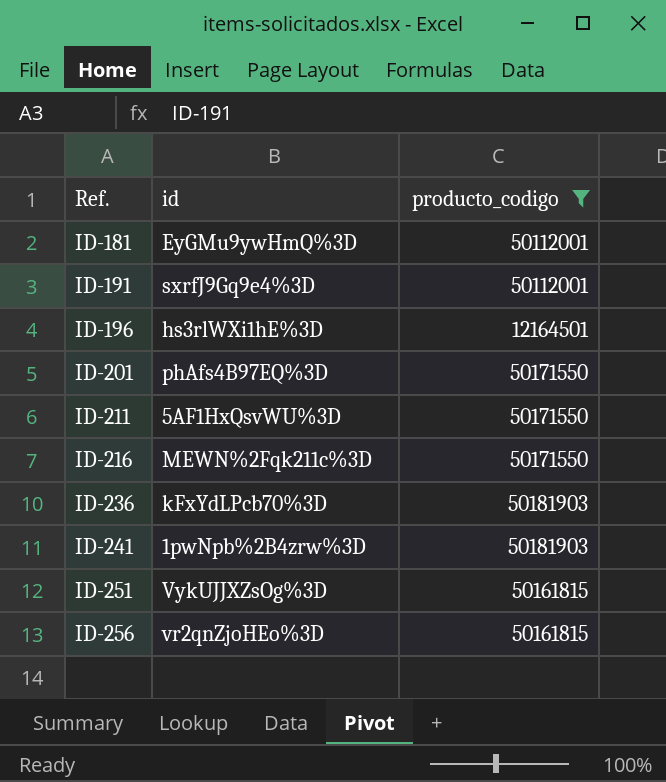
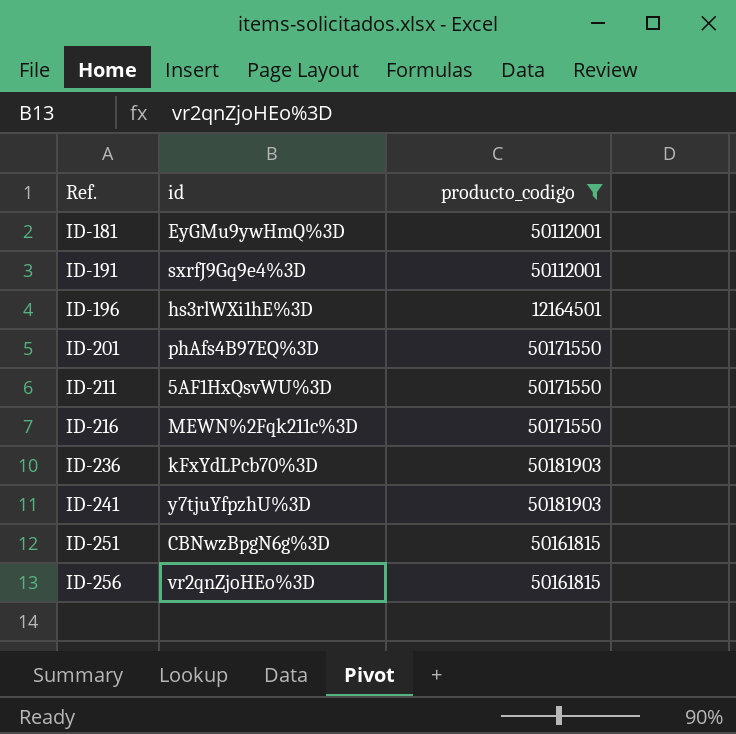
ID-241 | id: 1pwNpb%2B4zrw%3D -> y7tjuYfpzhU%3D
ID-251 | id: VykUJJXZsOg%3D -> CBNwzBpgN6g%3D

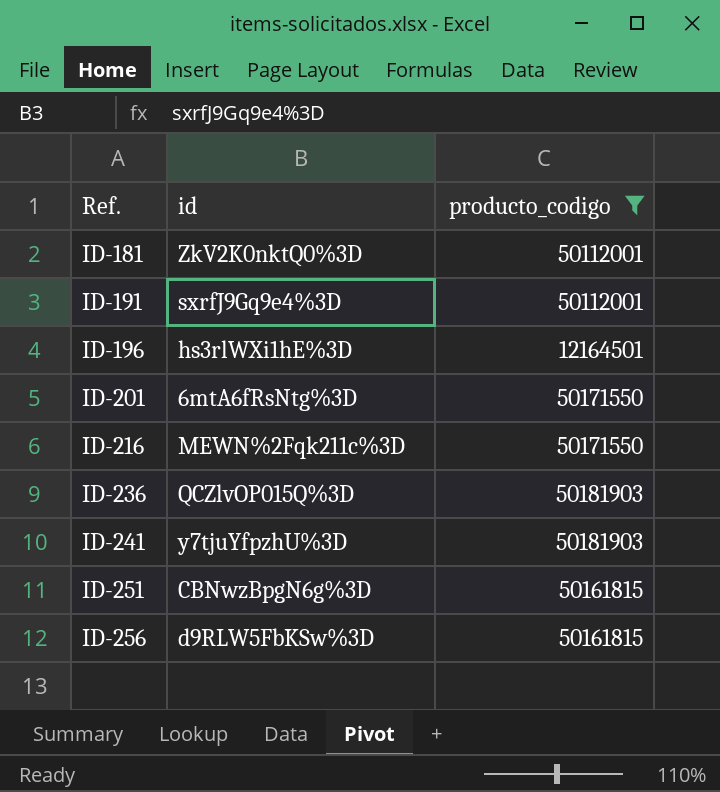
row ID-211: 5AF1HxQsvWU%3D | 50171550 -> none
ID-181 | id: EyGMu9ywHmQ%3D -> ZkV2K0nktQ0%3D
ID-201 | id: phAfs4B97EQ%3D -> 6mtA6fRsNtg%3D
ID-236 | id: kFxYdLPcb70%3D -> QCZlvOP015Q%3D
ID-256 | id: vr2qnZjoHEo%3D -> d9RLW5FbKSw%3D

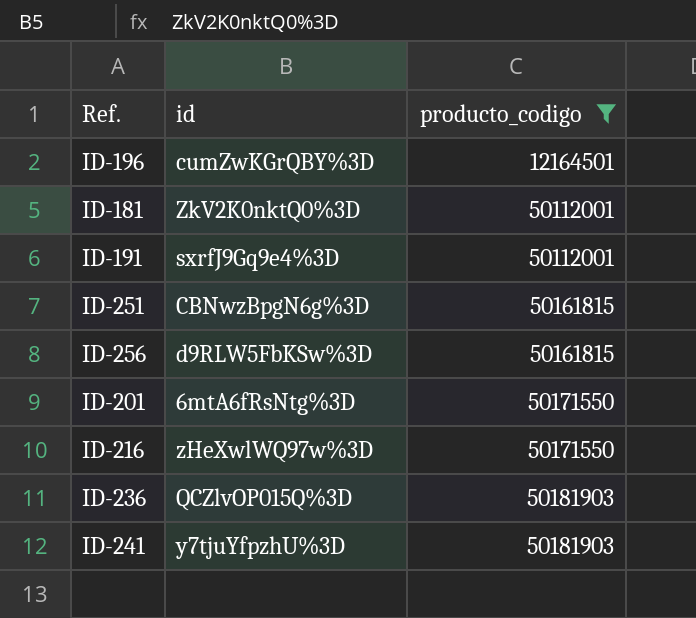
row order: Ref. ascending -> producto_codigo ascending
ID-196 | id: hs3rlWXi1hE%3D -> cumZwKGrQBY%3D
ID-216 | id: MEWN%2Fqk211c%3D -> zHeXwlWQ97w%3D

